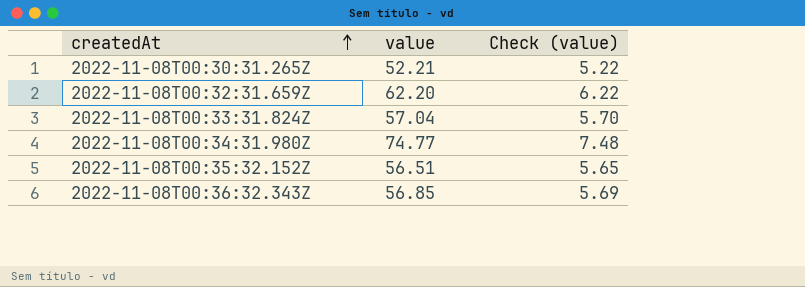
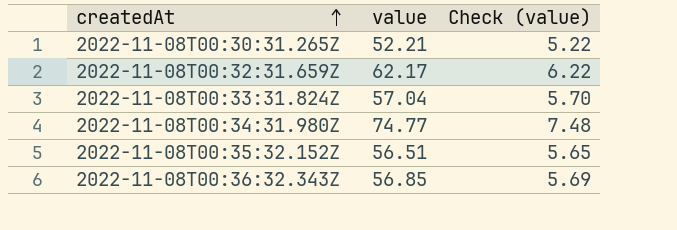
2022-11-08T00:32:31.659Z | value: 62.20 -> 62.17

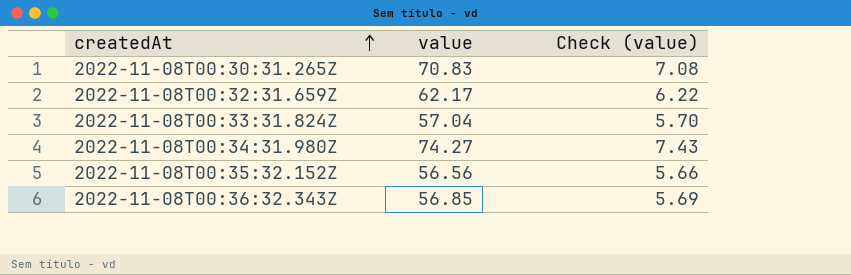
2022-11-08T00:30:31.265Z | value: 52.21 -> 70.83
2022-11-08T00:30:31.265Z | Check (value): 5.22 -> 7.08
2022-11-08T00:34:31.980Z | value: 74.77 -> 74.27
2022-11-08T00:34:31.980Z | Check (value): 7.48 -> 7.43
2022-11-08T00:35:32.152Z | value: 56.51 -> 56.56
2022-11-08T00:35:32.152Z | Check (value): 5.65 -> 5.66

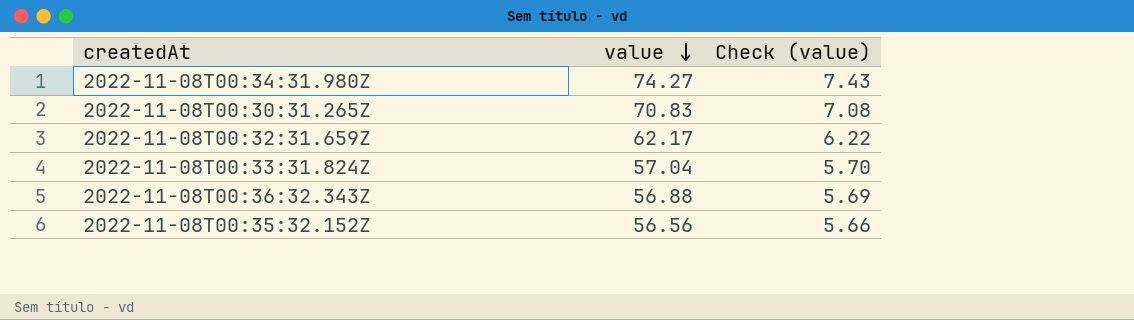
row order: createdAt ascending -> value descending
2022-11-08T00:36:32.343Z | value: 56.85 -> 56.88

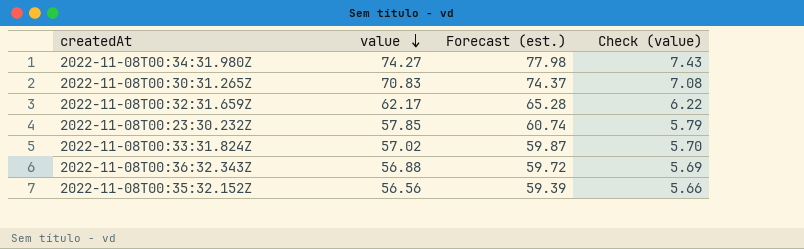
column Forecast (est.) | formula: none -> [value] * 1.05
row 2022-11-08T00:23:30.232Z: none -> 57.85 | 60.74 | 5.79
2022-11-08T00:33:31.824Z | value: 57.04 -> 57.02

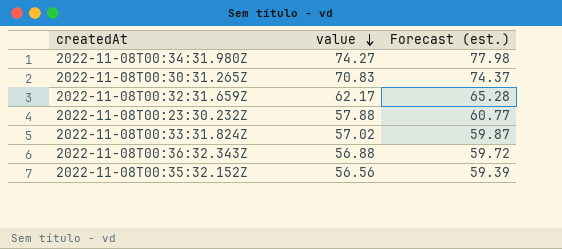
column Check (value) | formula: [value] * 0.1 -> none
2022-11-08T00:23:30.232Z | value: 57.85 -> 57.88
2022-11-08T00:23:30.232Z | Forecast (est.): 60.74 -> 60.77

